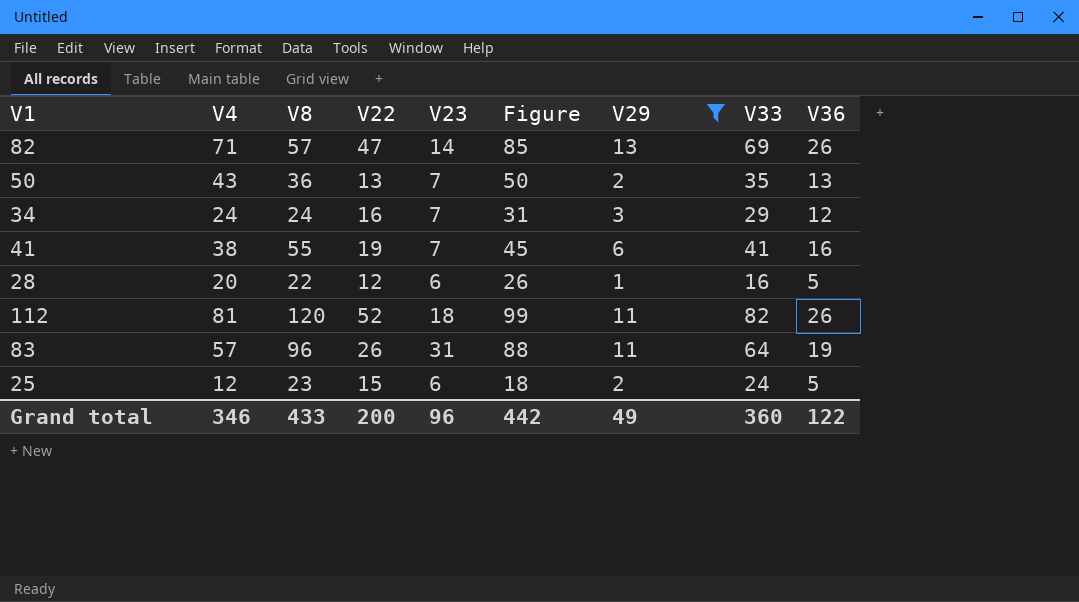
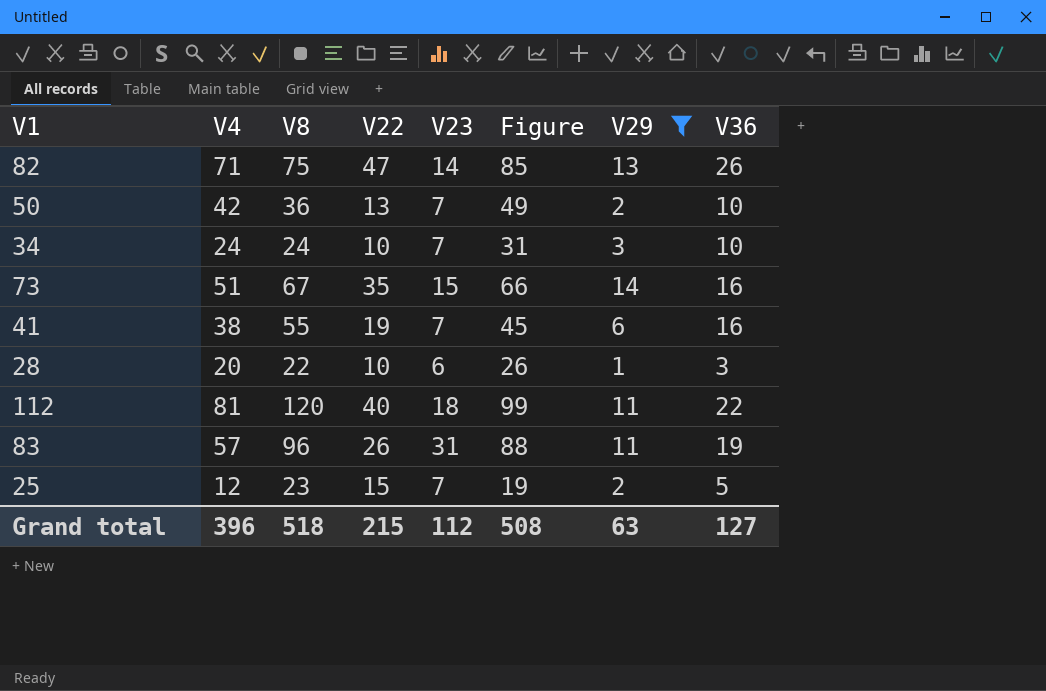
column V33 | position: 8 -> none
82 | V8: 57 -> 75
50 | V4: 43 -> 42
50 | Figure: 50 -> 49
50 | V36: 13 -> 10
34 | V22: 16 -> 10
34 | V36: 12 -> 10
row 73: none -> 51 | 67 | 35 | 15 | 66 | 14 | 16
28 | V22: 12 -> 10
28 | V36: 5 -> 3
112 | V22: 52 -> 40
112 | V36: 26 -> 22
25 | V23: 6 -> 7
25 | Figure: 18 -> 19
Grand total | V4: 346 -> 396
Grand total | V8: 433 -> 518
Grand total | V22: 200 -> 215
Grand total | V23: 96 -> 112
Grand total | Figure: 442 -> 508
Grand total | V29: 49 -> 63
Grand total | V36: 122 -> 127

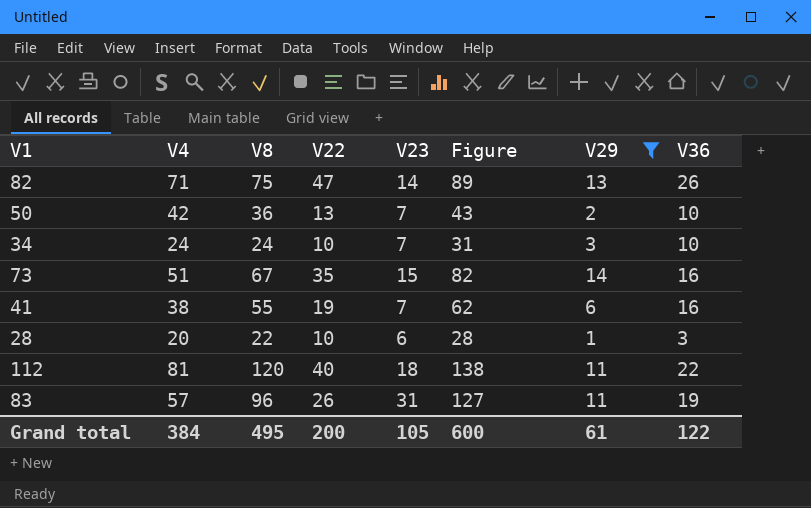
column Figure | formula: [V4] + [V23] -> [V8] + [V23]
row 25: 12 | 23 | 15 | 7 | 19 | 2 | 5 -> none
Grand total | V4: 396 -> 384
Grand total | V8: 518 -> 495
Grand total | V22: 215 -> 200
Grand total | V23: 112 -> 105
Grand total | Figure: 508 -> 600
Grand total | V29: 63 -> 61
Grand total | V36: 127 -> 122

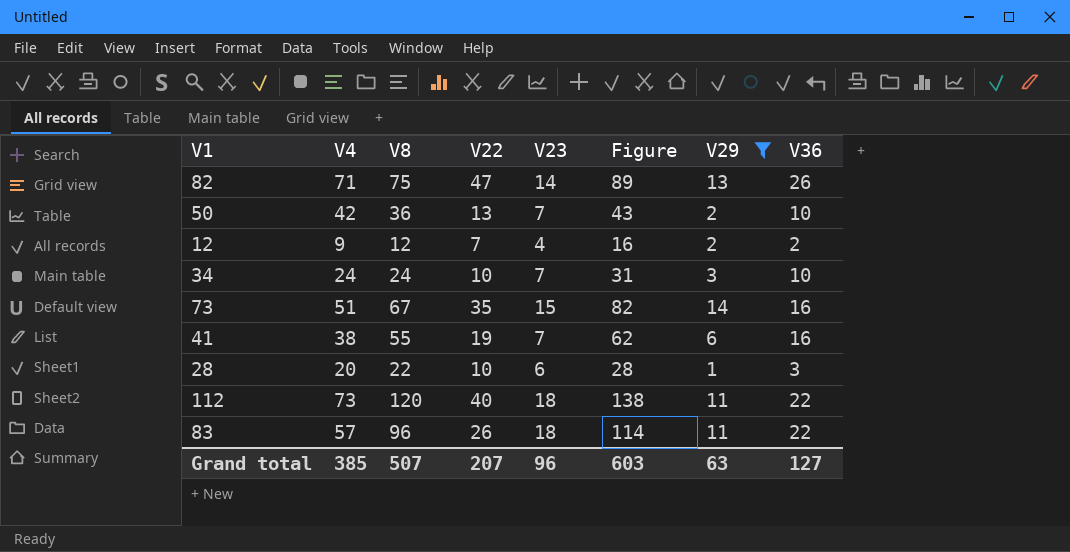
row 12: none -> 9 | 12 | 7 | 4 | 16 | 2 | 2
112 | V4: 81 -> 73
83 | V23: 31 -> 18
83 | Figure: 127 -> 114
83 | V36: 19 -> 22
Grand total | V4: 384 -> 385
Grand total | V8: 495 -> 507
Grand total | V22: 200 -> 207
Grand total | V23: 105 -> 96
Grand total | Figure: 600 -> 603
Grand total | V29: 61 -> 63
Grand total | V36: 122 -> 127

